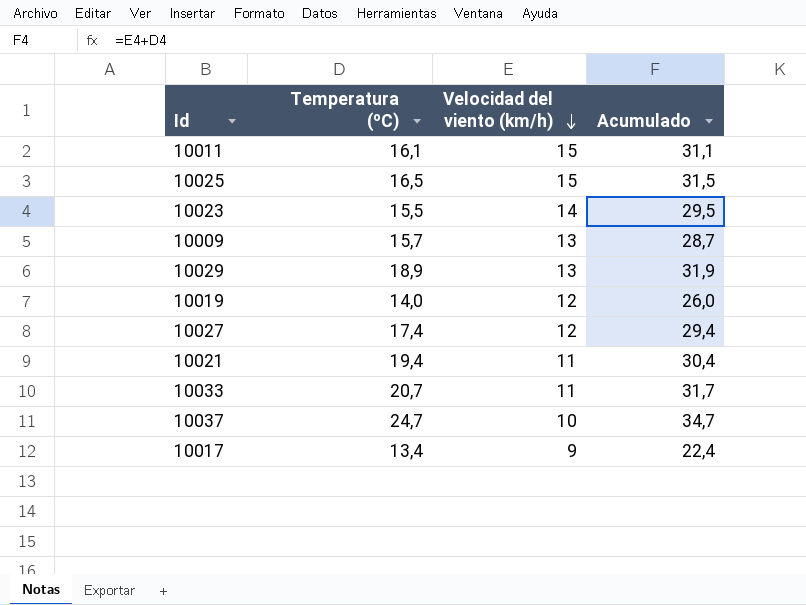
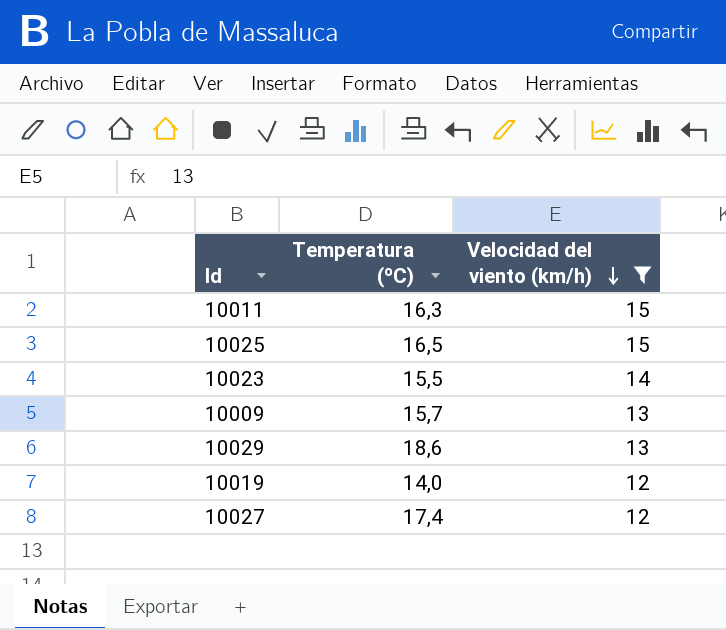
filter: none -> Velocidad del viento (km/h) >= 12
column Acumulado | formula: [Temperatura (ºC)] + [Velocidad del viento (km/h)] -> none
10011 | Temperatura (ºC): 16,1 -> 16,3
10029 | Temperatura (ºC): 18,9 -> 18,6

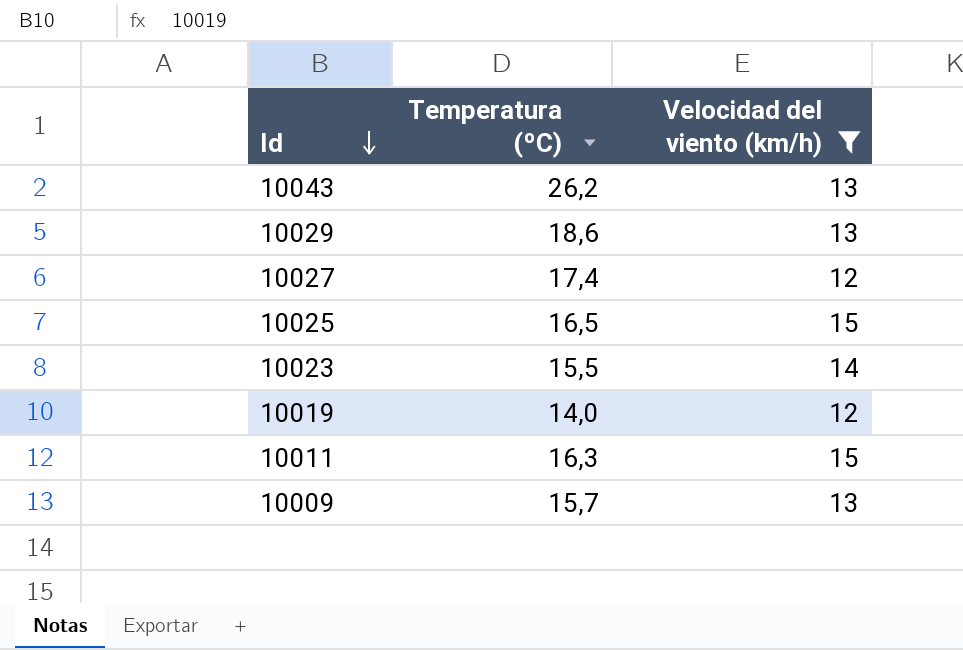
row order: Velocidad del viento (km/h) descending -> Id descending
row 10043: none -> 26,2 | 13

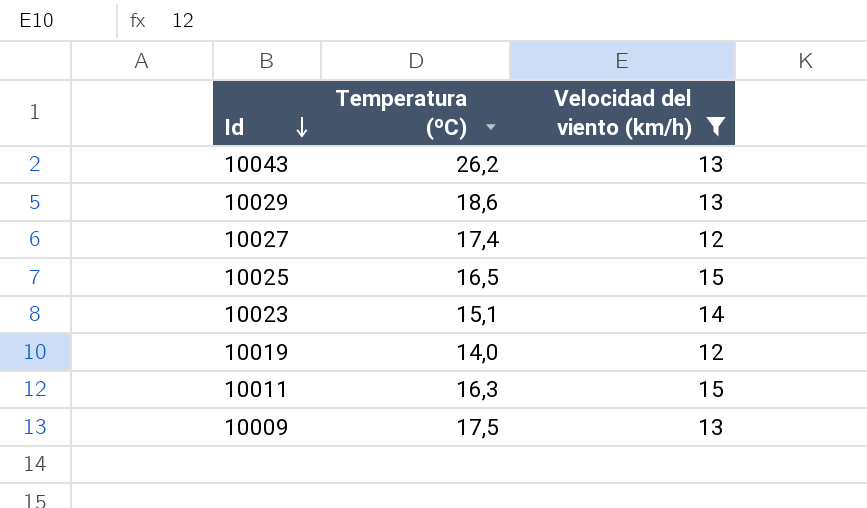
10023 | Temperatura (ºC): 15,5 -> 15,1
10009 | Temperatura (ºC): 15,7 -> 17,5

